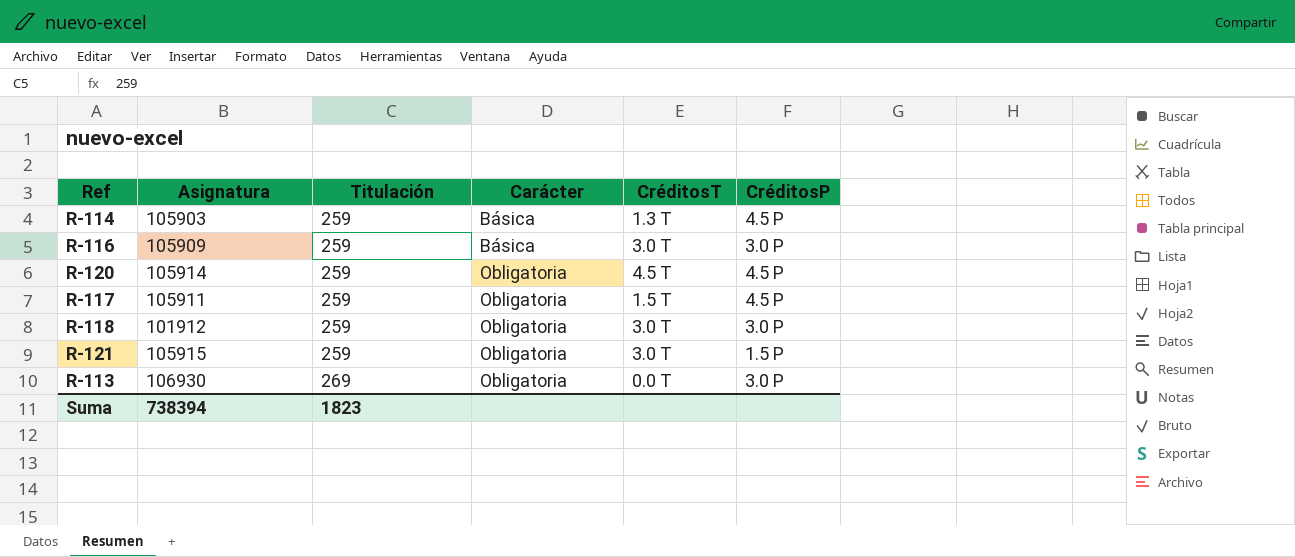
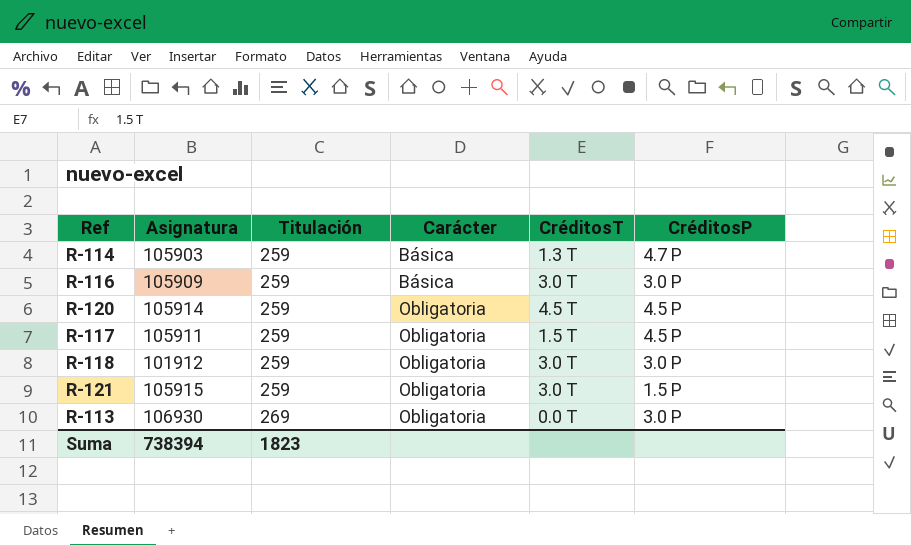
R-114 | CréditosP: 4.5 P -> 4.7 P

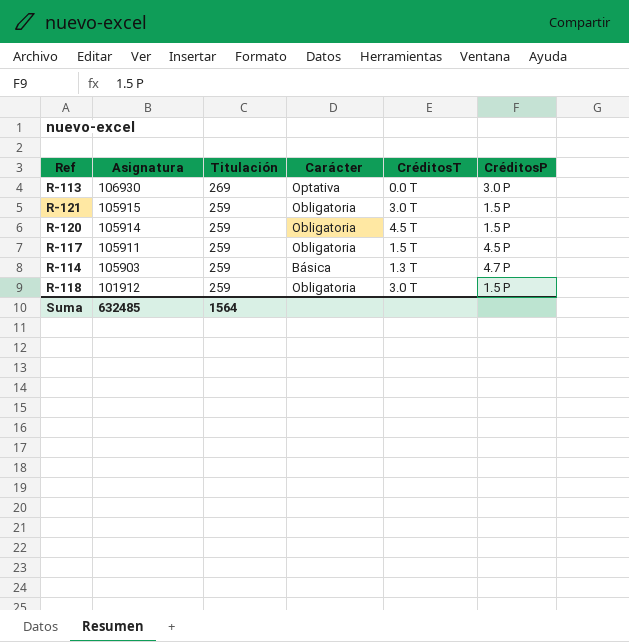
row order: Titulación ascending -> Asignatura descending
row R-116: 105909 | 259 | Básica | 3.0 T | 3.0 P -> none
R-113 | Carácter: Obligatoria -> Optativa
R-120 | CréditosP: 4.5 P -> 1.5 P
R-118 | CréditosP: 3.0 P -> 1.5 P
Suma | Asignatura: 738394 -> 632485
Suma | Titulación: 1823 -> 1564

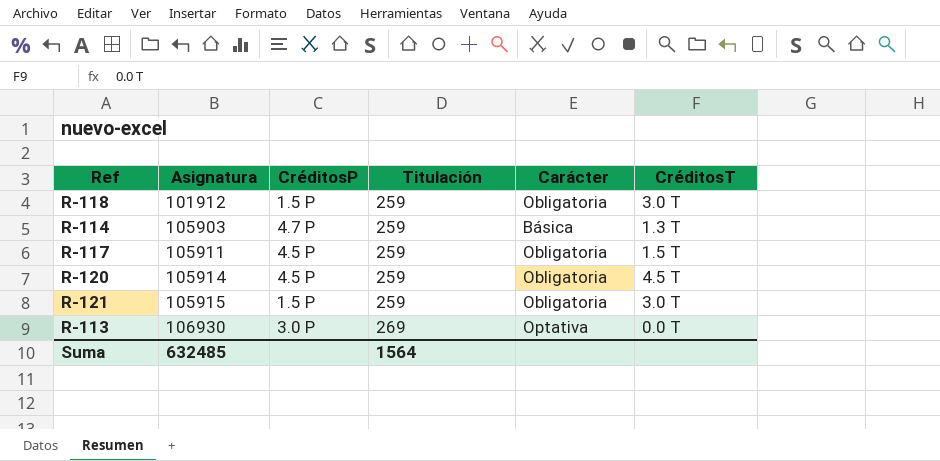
row order: Asignatura descending -> Asignatura ascending
column CréditosP | position: 6 -> 3
R-120 | CréditosP: 1.5 P -> 4.5 P

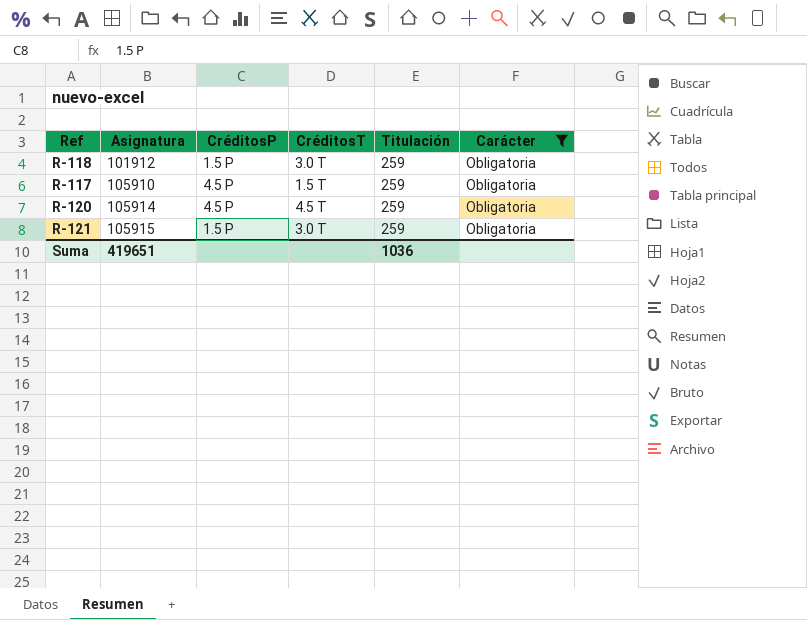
filter: none -> Carácter = Obligatoria
column CréditosT | position: 6 -> 4
R-117 | Asignatura: 105911 -> 105910
Suma | Asignatura: 632485 -> 419651
Suma | Titulación: 1564 -> 1036

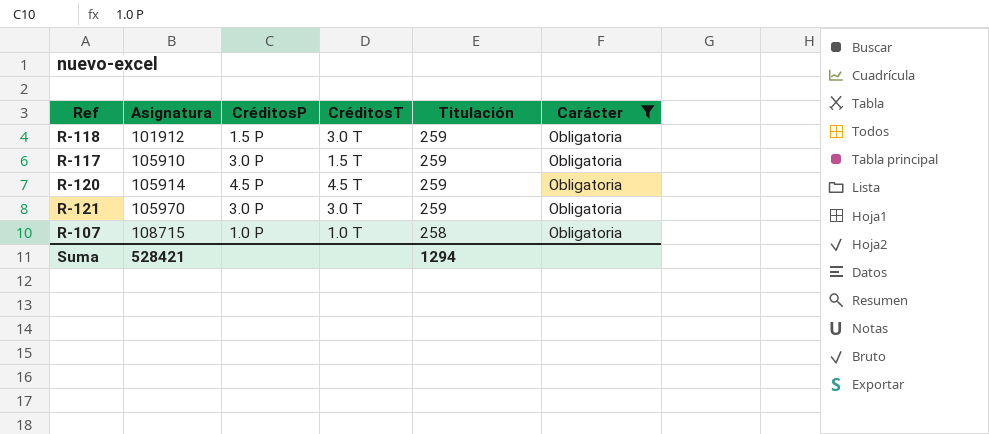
R-117 | CréditosP: 4.5 P -> 3.0 P
R-121 | Asignatura: 105915 -> 105970
R-121 | CréditosP: 1.5 P -> 3.0 P
row R-107: none -> 108715 | 1.0 P | 1.0 T | 258 | Obligatoria
Suma | Asignatura: 419651 -> 528421
Suma | Titulación: 1036 -> 1294

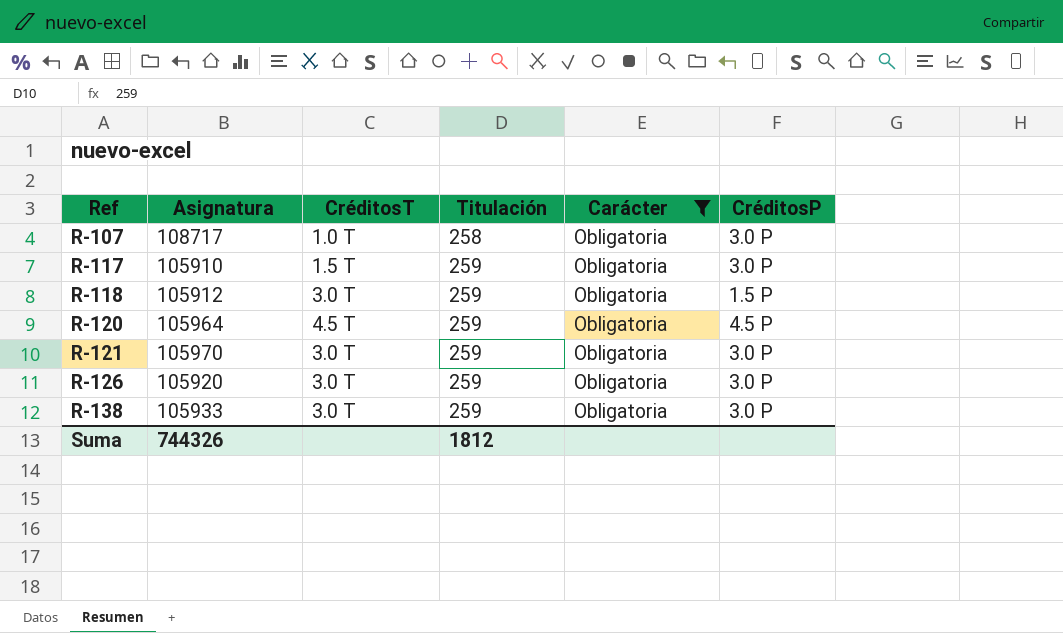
row order: Asignatura ascending -> Ref ascending
column CréditosP | position: 3 -> 6
R-107 | Asignatura: 108715 -> 108717
R-107 | CréditosP: 1.0 P -> 3.0 P
R-118 | Asignatura: 101912 -> 105912
R-120 | Asignatura: 105914 -> 105964
row R-126: none -> 105920 | 3.0 T | 259 | Obligatoria | 3.0 P
row R-138: none -> 105933 | 3.0 T | 259 | Obligatoria | 3.0 P
Suma | Asignatura: 528421 -> 744326
Suma | Titulación: 1294 -> 1812

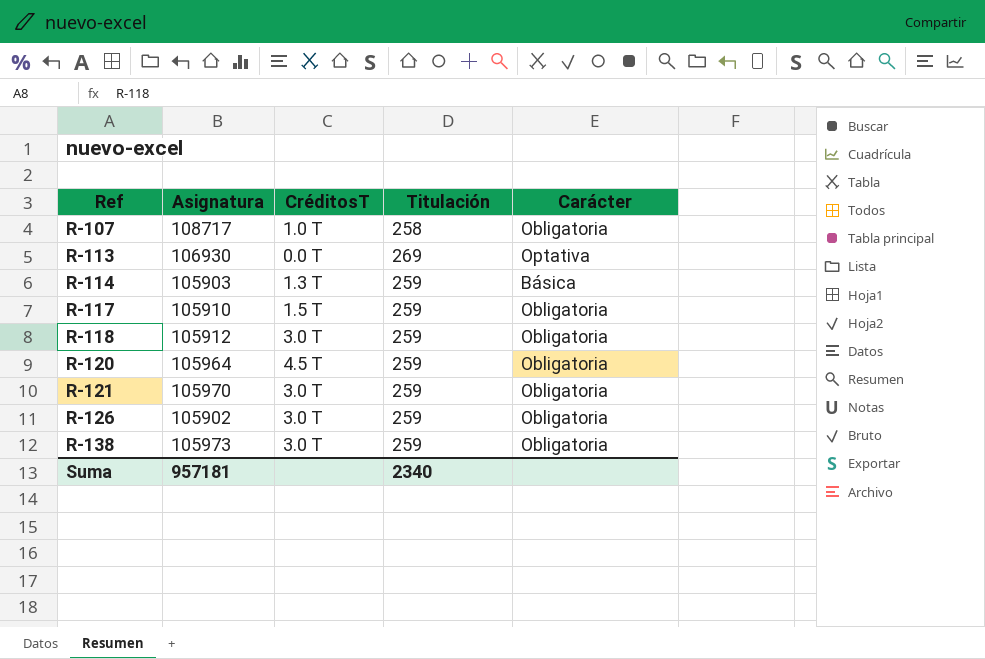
filter: Carácter = Obligatoria -> none
column CréditosP | position: 6 -> none
R-126 | Asignatura: 105920 -> 105902
R-138 | Asignatura: 105933 -> 105973
Suma | Asignatura: 744326 -> 957181
Suma | Titulación: 1812 -> 2340

